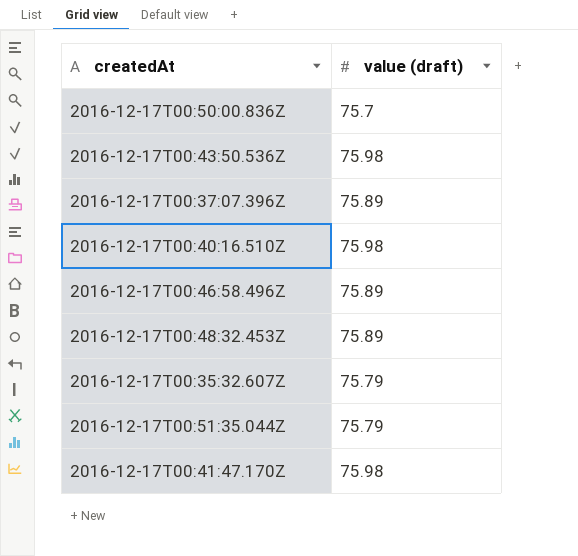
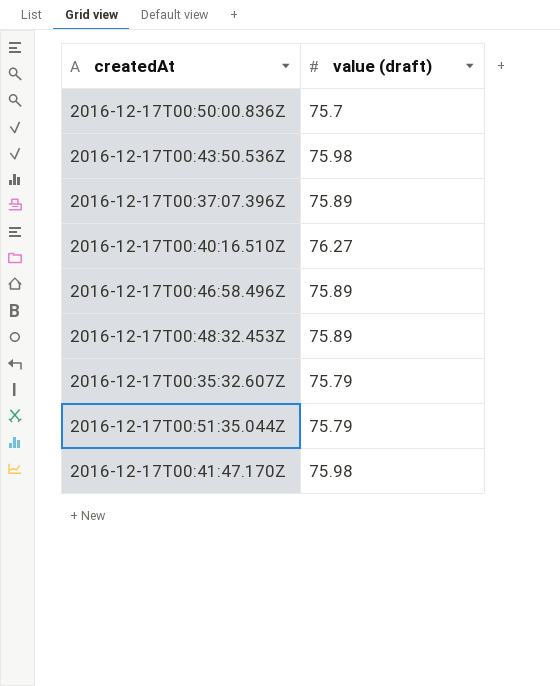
2016-12-17T00:40:16.510Z | value (draft): 75.98 -> 76.27

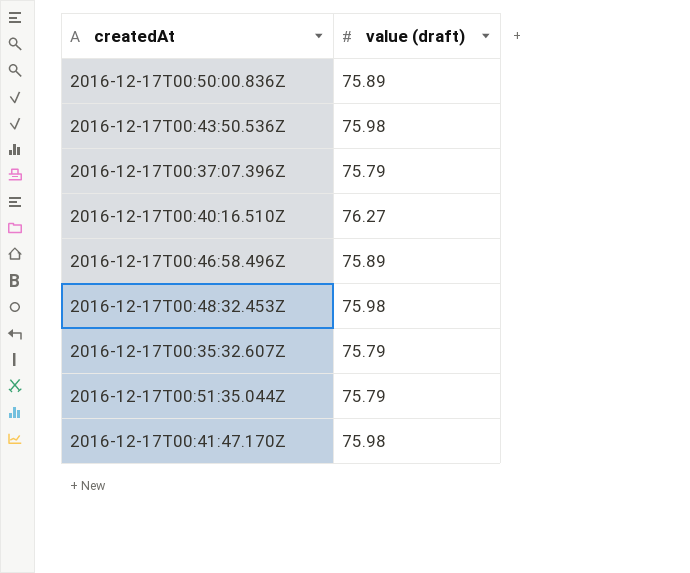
2016-12-17T00:50:00.836Z | value (draft): 75.7 -> 75.89
2016-12-17T00:37:07.396Z | value (draft): 75.89 -> 75.79
2016-12-17T00:48:32.453Z | value (draft): 75.89 -> 75.98

